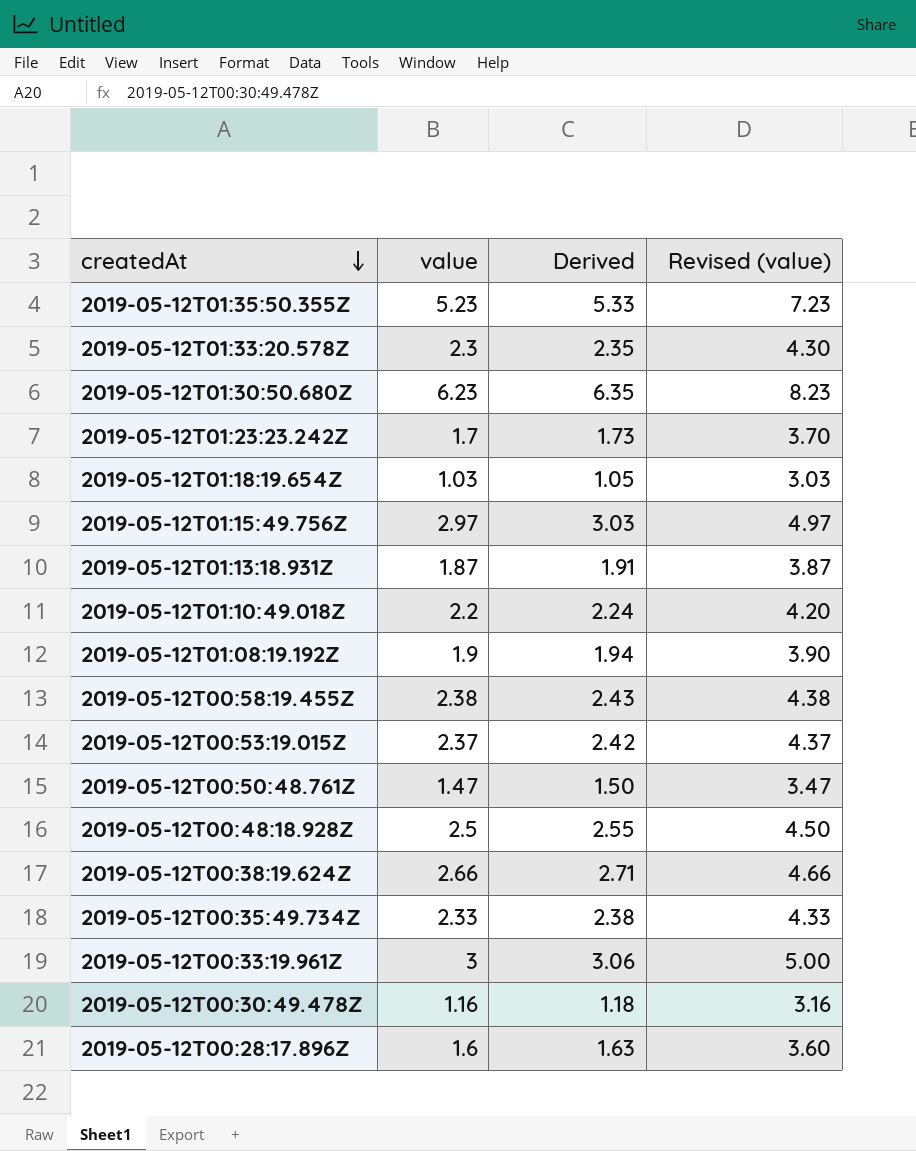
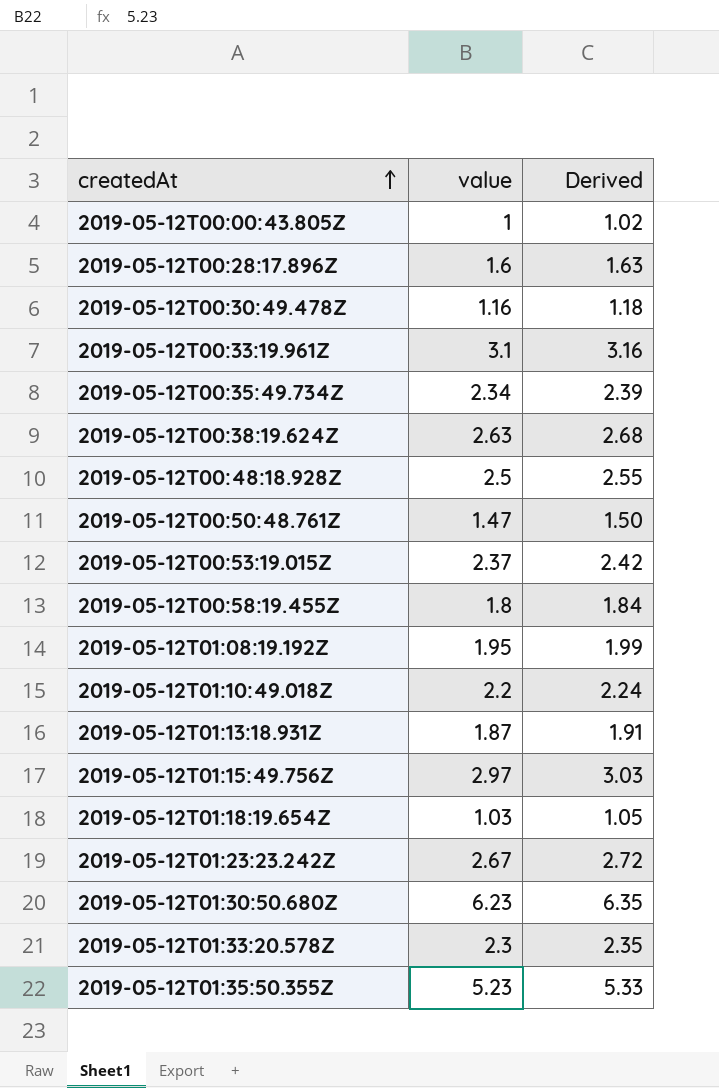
row order: createdAt descending -> createdAt ascending
column Revised (value) | formula: [value] + 2 -> none
row 2019-05-12T00:00:43.805Z: none -> 1 | 1.02
2019-05-12T00:33:19.961Z | value: 3 -> 3.1
2019-05-12T00:33:19.961Z | Derived: 3.06 -> 3.16
2019-05-12T00:35:49.734Z | value: 2.33 -> 2.34
2019-05-12T00:35:49.734Z | Derived: 2.38 -> 2.39
2019-05-12T00:38:19.624Z | value: 2.66 -> 2.63
2019-05-12T00:38:19.624Z | Derived: 2.71 -> 2.68
2019-05-12T00:58:19.455Z | value: 2.38 -> 1.8
2019-05-12T00:58:19.455Z | Derived: 2.43 -> 1.84
2019-05-12T01:08:19.192Z | value: 1.9 -> 1.95
2019-05-12T01:08:19.192Z | Derived: 1.94 -> 1.99
2019-05-12T01:23:23.242Z | value: 1.7 -> 2.67
2019-05-12T01:23:23.242Z | Derived: 1.73 -> 2.72

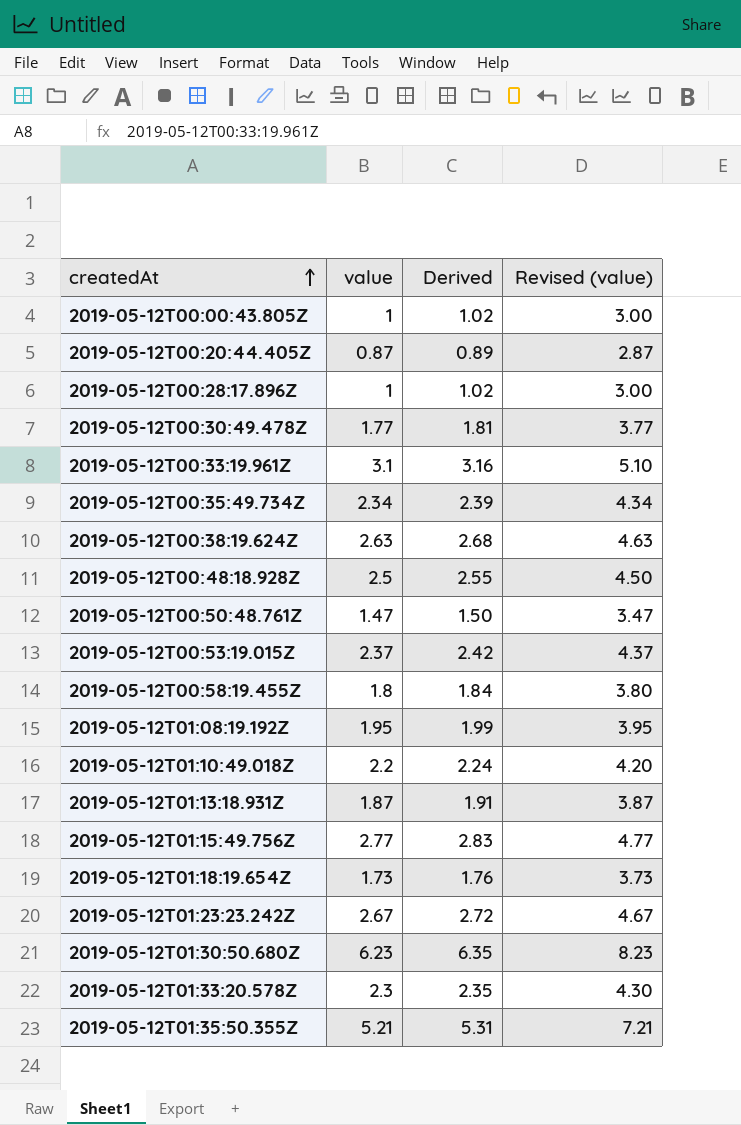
column Revised (value) | formula: none -> [value] + 2
row 2019-05-12T00:20:44.405Z: none -> 0.87 | 0.89 | 2.87
2019-05-12T00:28:17.896Z | value: 1.6 -> 1
2019-05-12T00:28:17.896Z | Derived: 1.63 -> 1.02
2019-05-12T00:30:49.478Z | value: 1.16 -> 1.77
2019-05-12T00:30:49.478Z | Derived: 1.18 -> 1.81
2019-05-12T01:15:49.756Z | value: 2.97 -> 2.77
2019-05-12T01:15:49.756Z | Derived: 3.03 -> 2.83
2019-05-12T01:18:19.654Z | value: 1.03 -> 1.73
2019-05-12T01:18:19.654Z | Derived: 1.05 -> 1.76
2019-05-12T01:35:50.355Z | value: 5.23 -> 5.21
2019-05-12T01:35:50.355Z | Derived: 5.33 -> 5.31

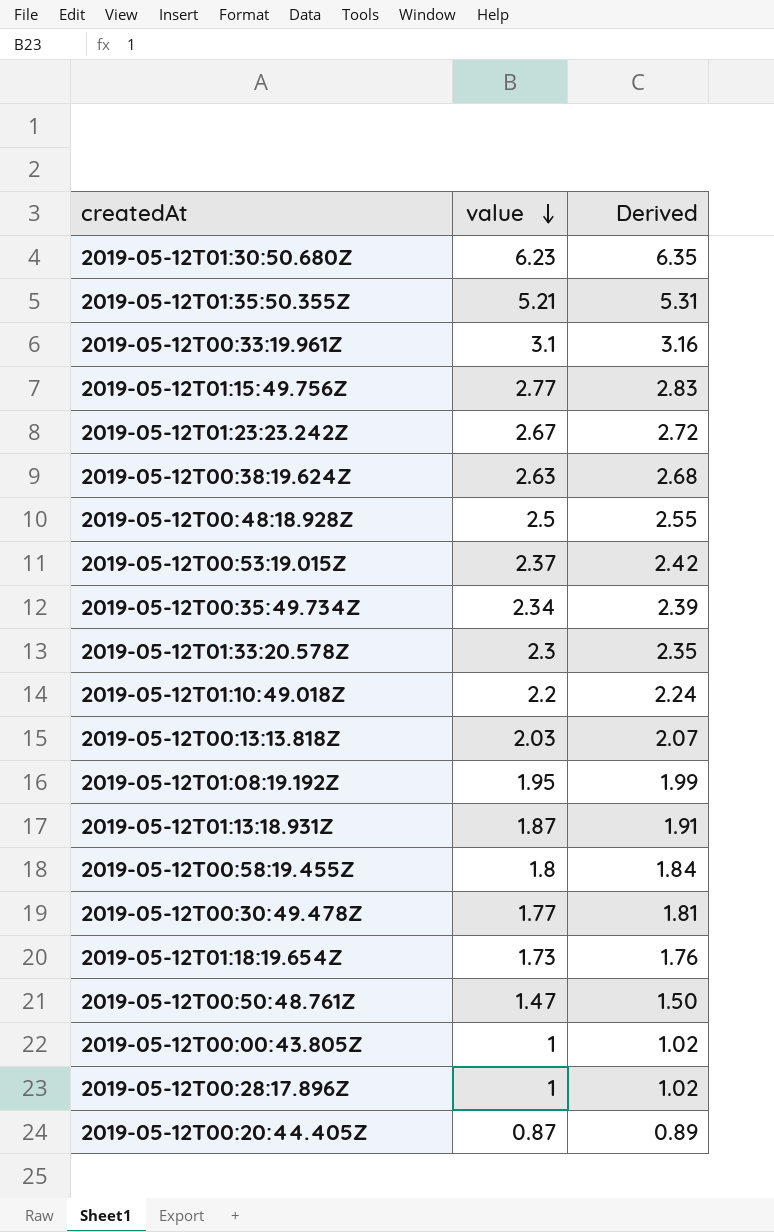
row order: createdAt ascending -> value descending
column Revised (value) | formula: [value] + 2 -> none
row 2019-05-12T00:13:13.818Z: none -> 2.03 | 2.07

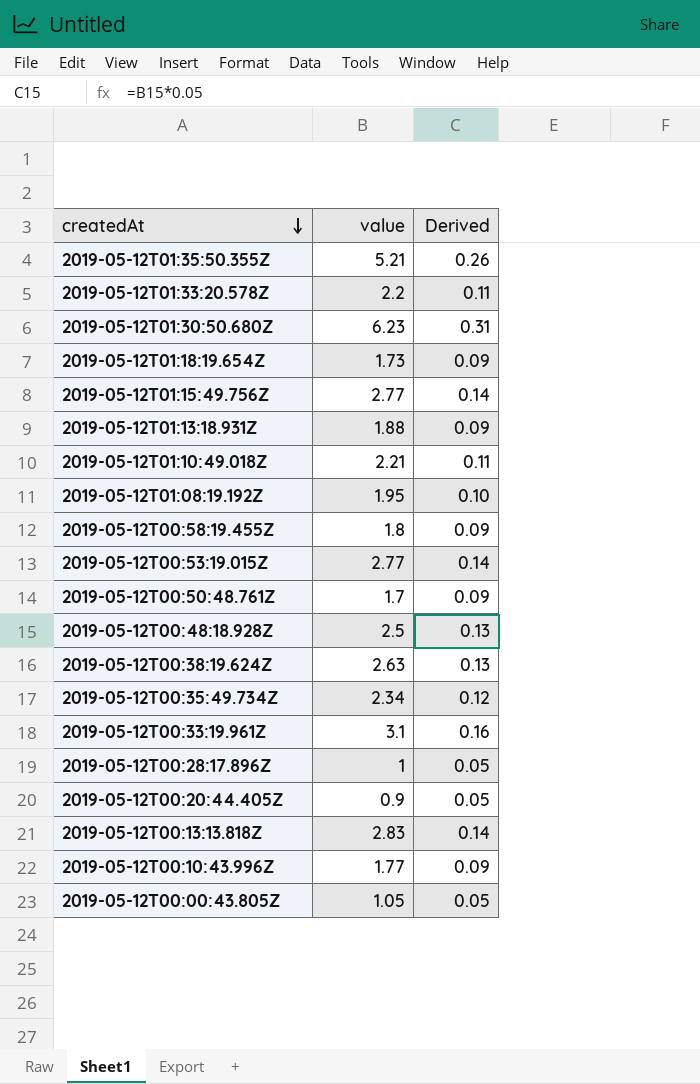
row order: value descending -> createdAt descending
column Derived | formula: [value] * 1.02 -> [value] * 0.05
row 2019-05-12T01:23:23.242Z: 2.67 | 2.72 -> none
row 2019-05-12T00:30:49.478Z: 1.77 | 1.81 -> none
2019-05-12T01:33:20.578Z | value: 2.3 -> 2.2
2019-05-12T01:13:18.931Z | value: 1.87 -> 1.88
2019-05-12T01:10:49.018Z | value: 2.2 -> 2.21
2019-05-12T00:53:19.015Z | value: 2.37 -> 2.77
2019-05-12T00:50:48.761Z | value: 1.47 -> 1.7
2019-05-12T00:20:44.405Z | value: 0.87 -> 0.9
2019-05-12T00:13:13.818Z | value: 2.03 -> 2.83
row 2019-05-12T00:10:43.996Z: none -> 1.77 | 0.09
2019-05-12T00:00:43.805Z | value: 1 -> 1.05

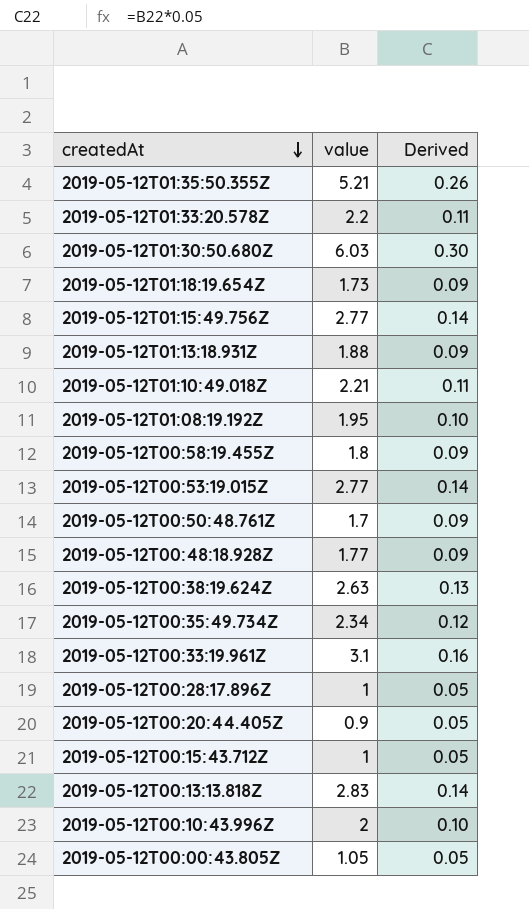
2019-05-12T01:30:50.680Z | value: 6.23 -> 6.03
2019-05-12T01:30:50.680Z | Derived: 0.31 -> 0.30
2019-05-12T00:48:18.928Z | value: 2.5 -> 1.77
2019-05-12T00:48:18.928Z | Derived: 0.13 -> 0.09
row 2019-05-12T00:15:43.712Z: none -> 1 | 0.05
2019-05-12T00:10:43.996Z | value: 1.77 -> 2
2019-05-12T00:10:43.996Z | Derived: 0.09 -> 0.10

